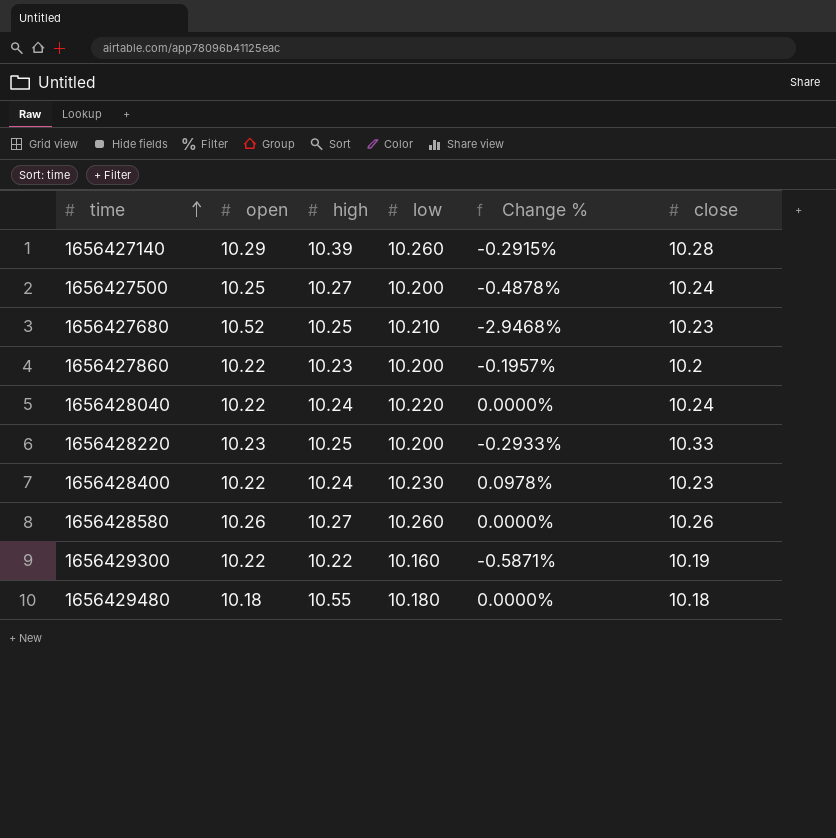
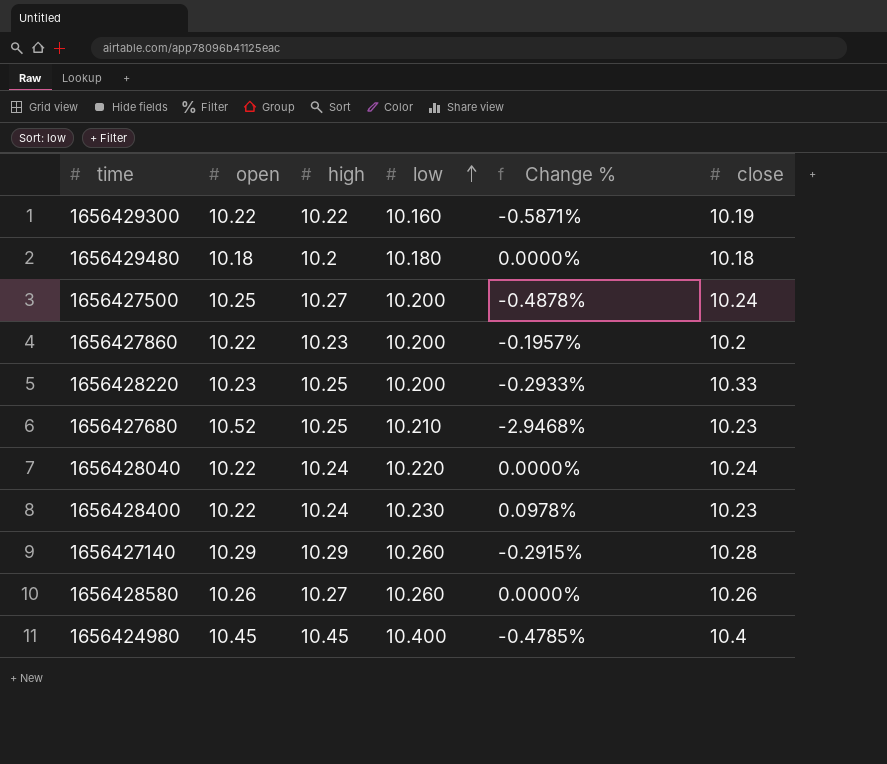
row order: time ascending -> low ascending
1656429480 | high: 10.55 -> 10.2
1656427140 | high: 10.39 -> 10.29
row 1656424980: none -> 10.45 | 10.45 | 10.400 | -0.4785% | 10.4

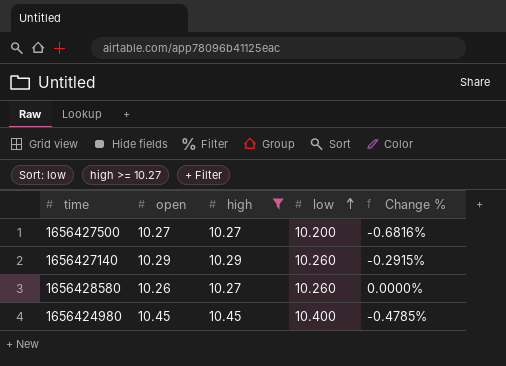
filter: none -> high >= 10.27
column close | position: 6 -> none
1656427500 | open: 10.25 -> 10.27
1656427500 | Change %: -0.4878% -> -0.6816%

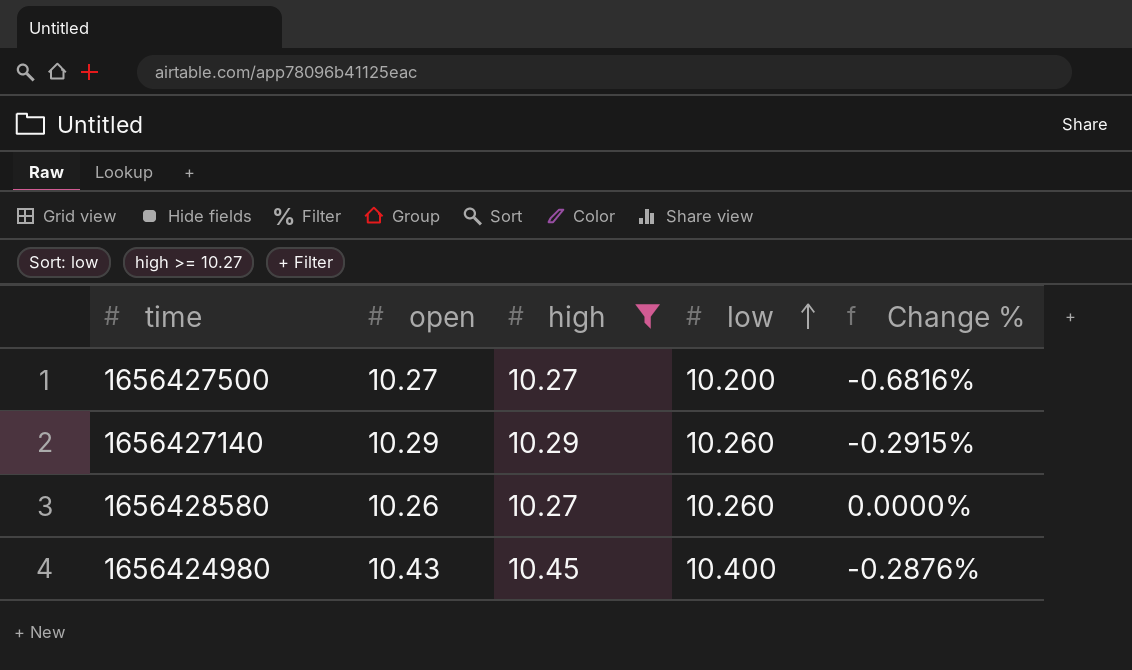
1656424980 | open: 10.45 -> 10.43
1656424980 | Change %: -0.4785% -> -0.2876%

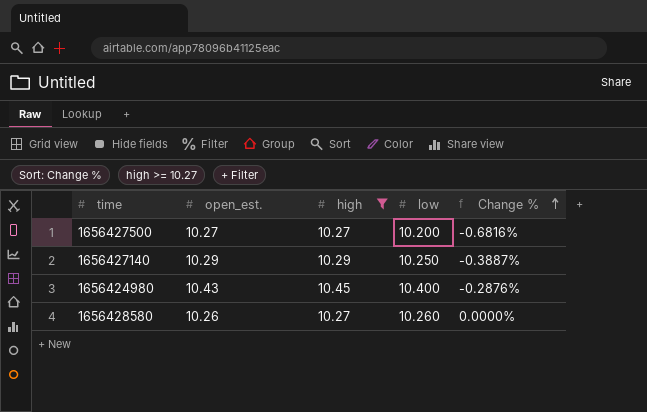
row order: low ascending -> Change % ascending
column name: open -> open_est.
1656427140 | low: 10.260 -> 10.250
1656427140 | Change %: -0.2915% -> -0.3887%

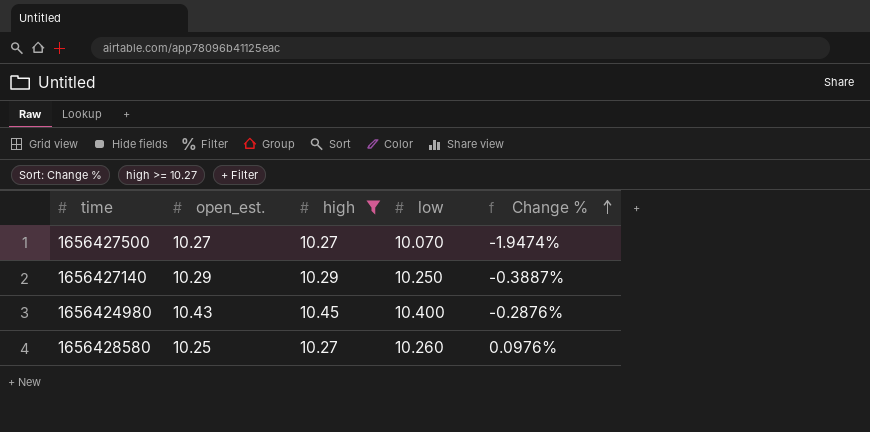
1656427500 | low: 10.200 -> 10.070
1656427500 | Change %: -0.6816% -> -1.9474%
1656428580 | open_est.: 10.26 -> 10.25
1656428580 | Change %: 0.0000% -> 0.0976%

